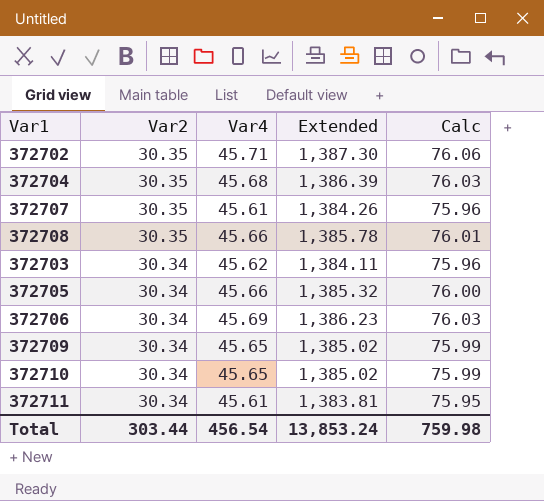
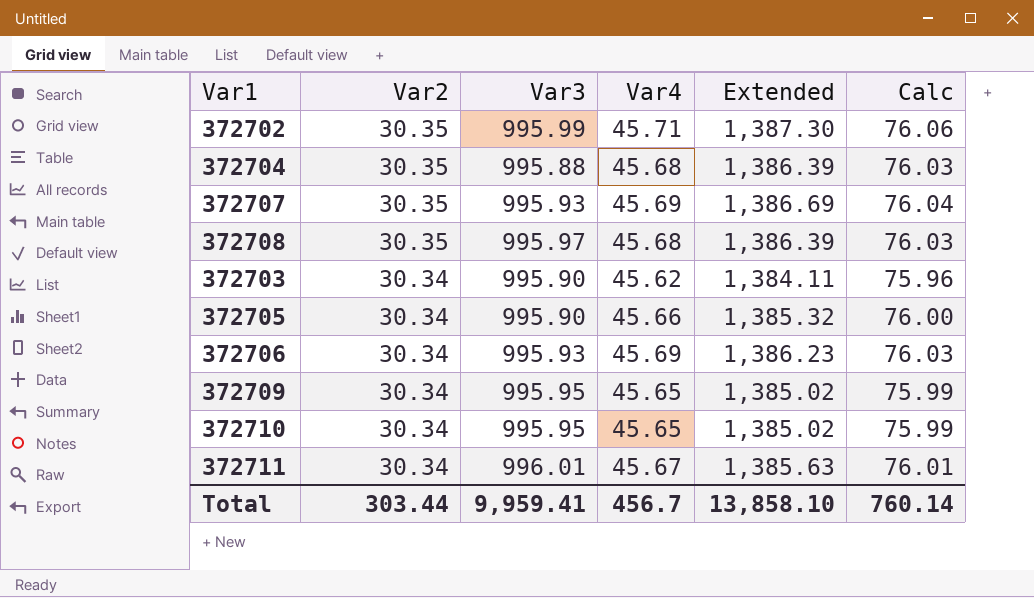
column Var3 | position: none -> 3
372707 | Var4: 45.61 -> 45.69
372707 | Extended: 1,384.26 -> 1,386.69
372707 | Calc: 75.96 -> 76.04
372708 | Var4: 45.66 -> 45.68
372708 | Extended: 1,385.78 -> 1,386.39
372708 | Calc: 76.01 -> 76.03
372711 | Var4: 45.61 -> 45.67
372711 | Extended: 1,383.81 -> 1,385.63
372711 | Calc: 75.95 -> 76.01
Total | Var4: 456.54 -> 456.7
Total | Extended: 13,853.24 -> 13,858.10
Total | Calc: 759.98 -> 760.14

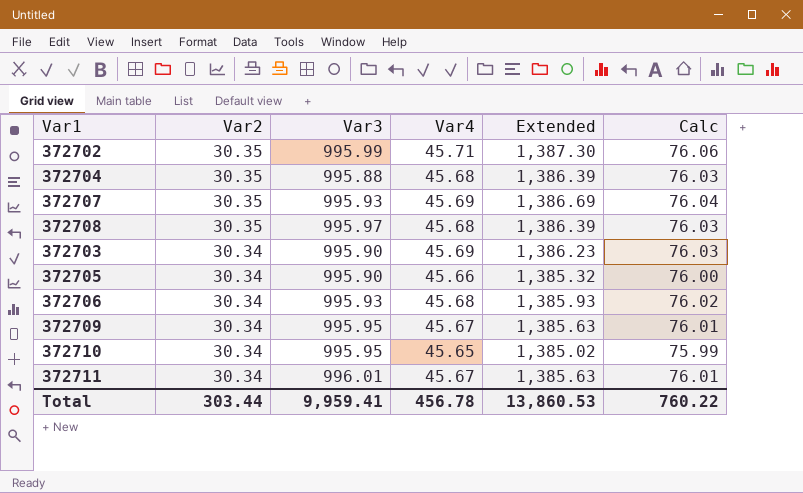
372703 | Var4: 45.62 -> 45.69
372703 | Extended: 1,384.11 -> 1,386.23
372703 | Calc: 75.96 -> 76.03
372706 | Var4: 45.69 -> 45.68
372706 | Extended: 1,386.23 -> 1,385.93
372706 | Calc: 76.03 -> 76.02
372709 | Var4: 45.65 -> 45.67
372709 | Extended: 1,385.02 -> 1,385.63
372709 | Calc: 75.99 -> 76.01
Total | Var4: 456.7 -> 456.78
Total | Extended: 13,858.10 -> 13,860.53
Total | Calc: 760.14 -> 760.22

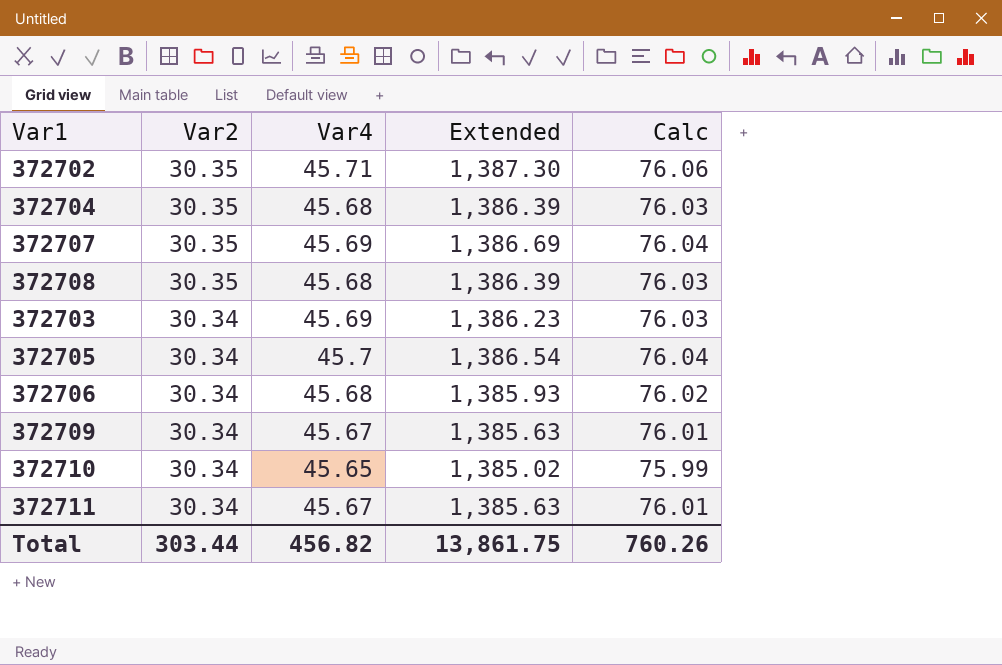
column Var3 | position: 3 -> none
372705 | Var4: 45.66 -> 45.7
372705 | Extended: 1,385.32 -> 1,386.54
372705 | Calc: 76.00 -> 76.04
Total | Var4: 456.78 -> 456.82
Total | Extended: 13,860.53 -> 13,861.75
Total | Calc: 760.22 -> 760.26

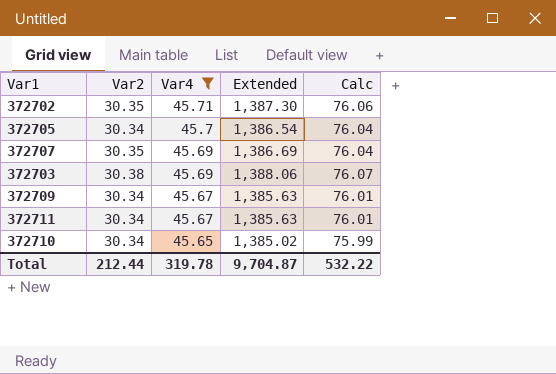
filter: none -> Var4 != 45.68
row order: Var2 descending -> Var4 descending
372703 | Var2: 30.34 -> 30.38
372703 | Extended: 1,386.23 -> 1,388.06
372703 | Calc: 76.03 -> 76.07
Total | Var2: 303.44 -> 212.44
Total | Var4: 456.82 -> 319.78
Total | Extended: 13,861.75 -> 9,704.87
Total | Calc: 760.26 -> 532.22

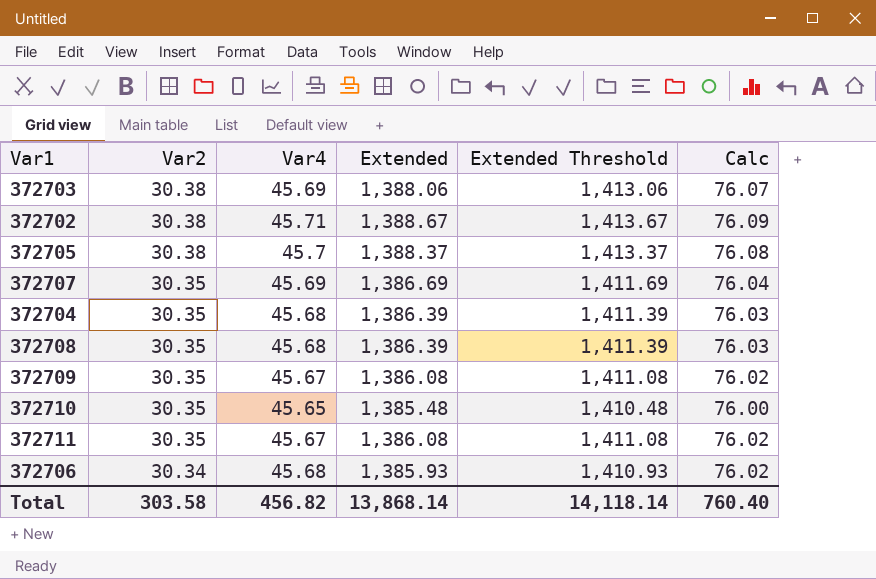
filter: Var4 != 45.68 -> none
row order: Var4 descending -> Var2 descending
column Extended Threshold | formula: none -> [Extended] + 25
372702 | Var2: 30.35 -> 30.38
372702 | Extended: 1,387.30 -> 1,388.67
372702 | Calc: 76.06 -> 76.09
372705 | Var2: 30.34 -> 30.38
372705 | Extended: 1,386.54 -> 1,388.37
372705 | Calc: 76.04 -> 76.08
372709 | Var2: 30.34 -> 30.35
372709 | Extended: 1,385.63 -> 1,386.08
372709 | Calc: 76.01 -> 76.02
372710 | Var2: 30.34 -> 30.35
372710 | Extended: 1,385.02 -> 1,385.48
372710 | Calc: 75.99 -> 76.00
372711 | Var2: 30.34 -> 30.35
372711 | Extended: 1,385.63 -> 1,386.08
372711 | Calc: 76.01 -> 76.02
Total | Var2: 212.44 -> 303.58
Total | Var4: 319.78 -> 456.82
Total | Extended: 9,704.87 -> 13,868.14
Total | Calc: 532.22 -> 760.40

